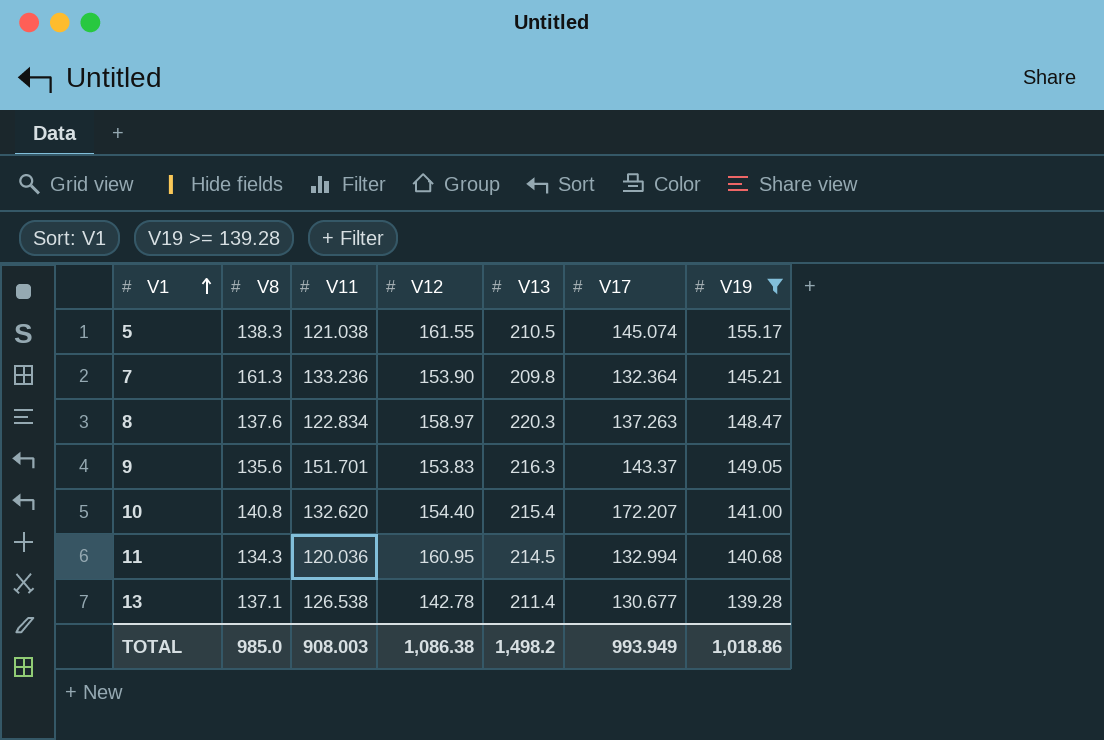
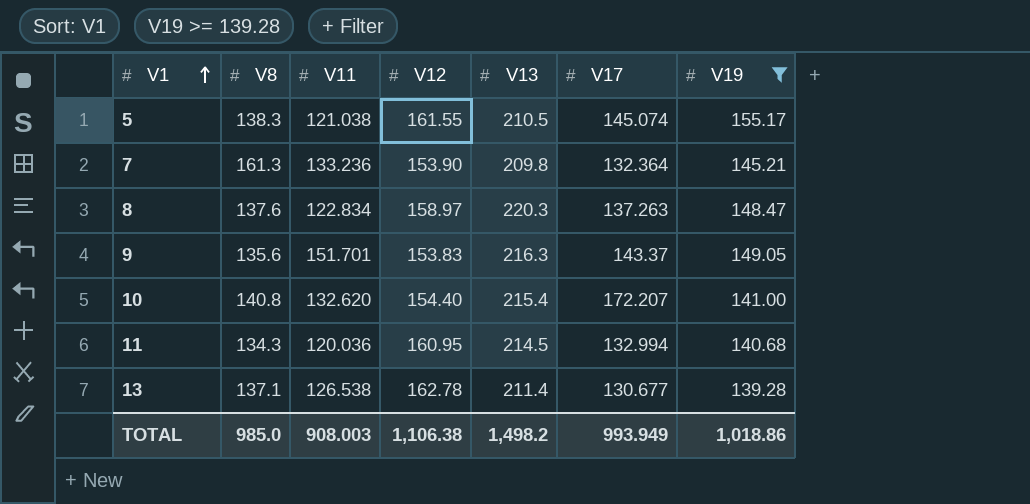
13 | V12: 142.78 -> 162.78
TOTAL | V12: 1,086.38 -> 1,106.38

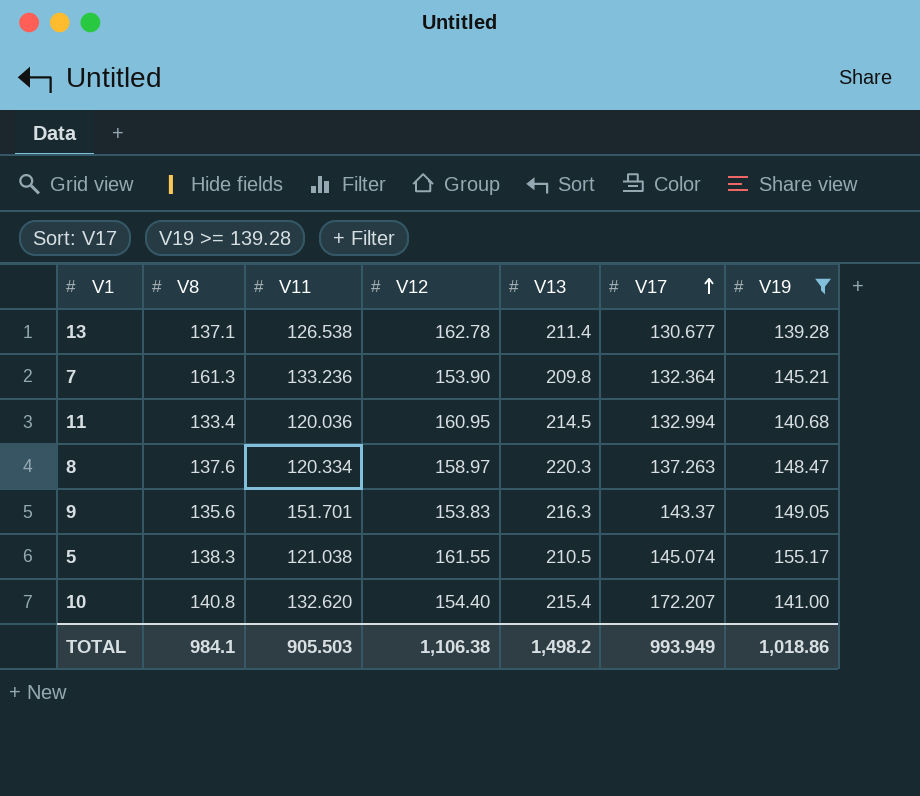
row order: V1 ascending -> V17 ascending
11 | V8: 134.3 -> 133.4
8 | V11: 122.834 -> 120.334
TOTAL | V8: 985.0 -> 984.1
TOTAL | V11: 908.003 -> 905.503

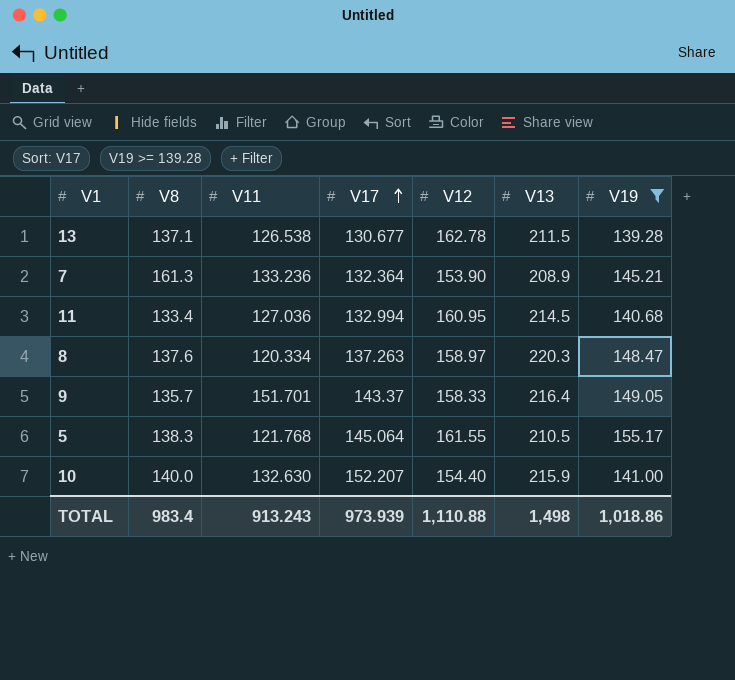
column V17 | position: 6 -> 4
13 | V13: 211.4 -> 211.5
7 | V13: 209.8 -> 208.9
11 | V11: 120.036 -> 127.036
9 | V8: 135.6 -> 135.7
9 | V12: 153.83 -> 158.33
9 | V13: 216.3 -> 216.4
5 | V11: 121.038 -> 121.768
5 | V17: 145.074 -> 145.064
10 | V8: 140.8 -> 140.0
10 | V11: 132.620 -> 132.630
10 | V17: 172.207 -> 152.207
10 | V13: 215.4 -> 215.9
TOTAL | V8: 984.1 -> 983.4
TOTAL | V11: 905.503 -> 913.243
TOTAL | V17: 993.949 -> 973.939
TOTAL | V12: 1,106.38 -> 1,110.88
TOTAL | V13: 1,498.2 -> 1,498

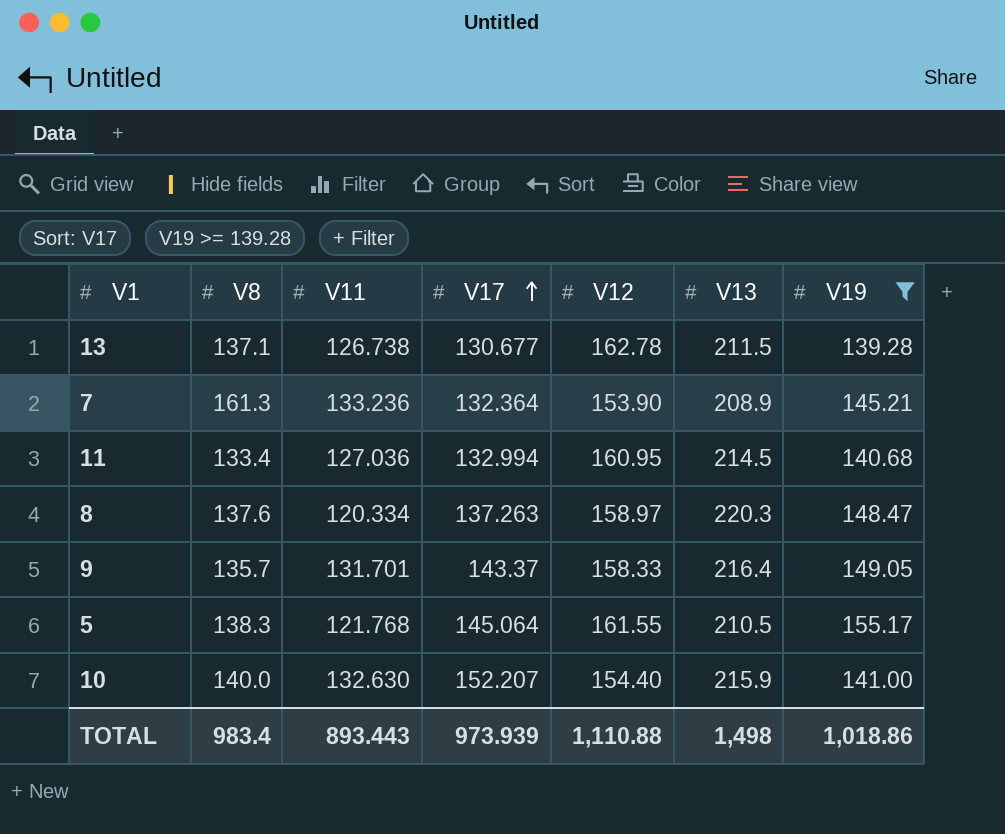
13 | V11: 126.538 -> 126.738
9 | V11: 151.701 -> 131.701
TOTAL | V11: 913.243 -> 893.443

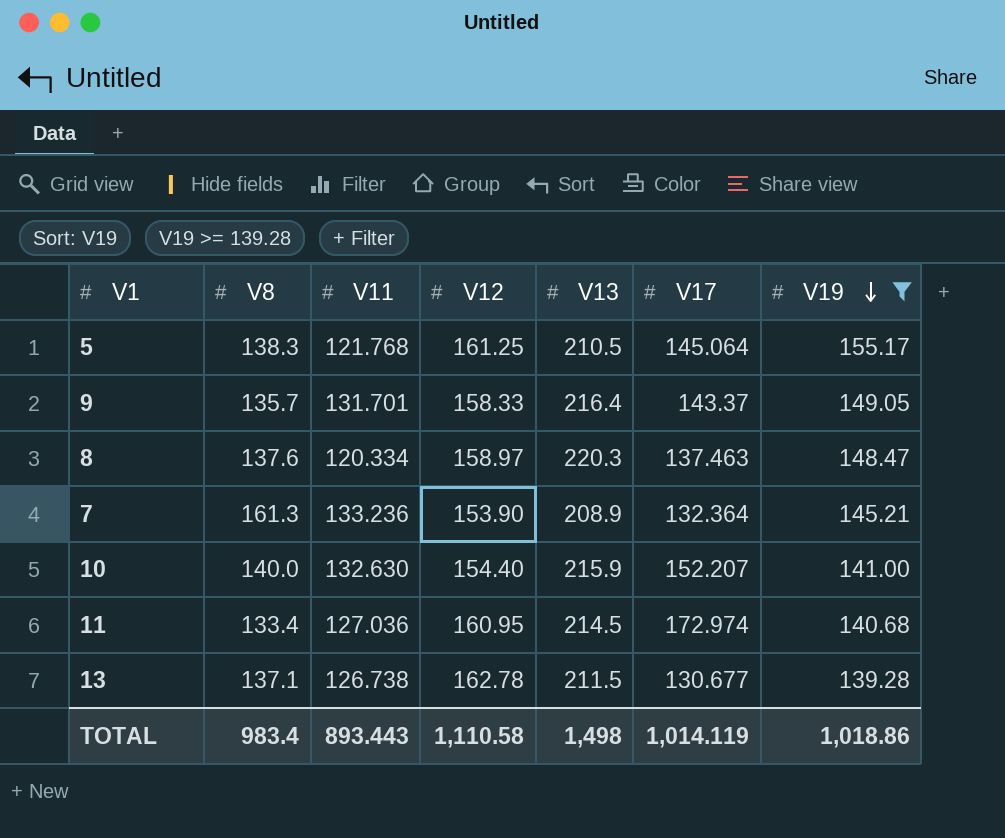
row order: V17 ascending -> V19 descending
column V17 | position: 4 -> 6
5 | V12: 161.55 -> 161.25
8 | V17: 137.263 -> 137.463
11 | V17: 132.994 -> 172.974
TOTAL | V12: 1,110.88 -> 1,110.58
TOTAL | V17: 973.939 -> 1,014.119

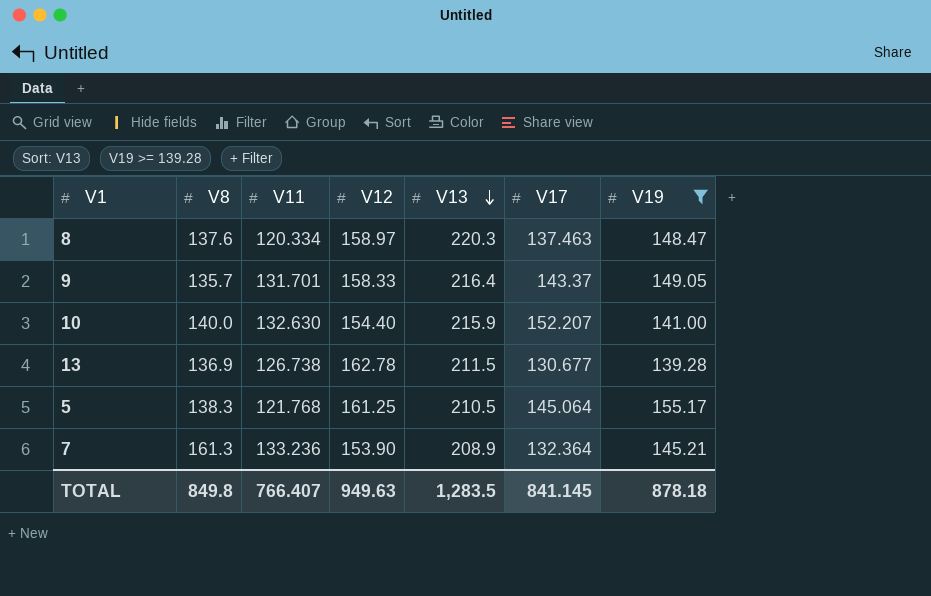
row order: V19 descending -> V13 descending
row 11: 133.4 | 127.036 | 160.95 | 214.5 | 172.974 | 140.68 -> none
13 | V8: 137.1 -> 136.9
TOTAL | V8: 983.4 -> 849.8
TOTAL | V11: 893.443 -> 766.407
TOTAL | V12: 1,110.58 -> 949.63
TOTAL | V13: 1,498 -> 1,283.5
TOTAL | V17: 1,014.119 -> 841.145
TOTAL | V19: 1,018.86 -> 878.18

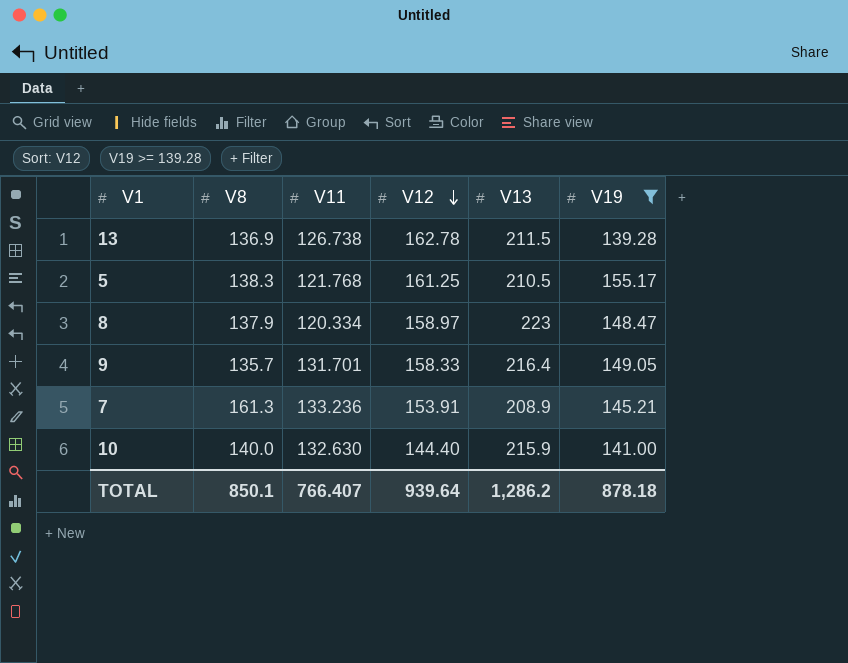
row order: V13 descending -> V12 descending
column V17 | position: 6 -> none
8 | V8: 137.6 -> 137.9
8 | V13: 220.3 -> 223
7 | V12: 153.90 -> 153.91
10 | V12: 154.40 -> 144.40
TOTAL | V8: 849.8 -> 850.1
TOTAL | V12: 949.63 -> 939.64
TOTAL | V13: 1,283.5 -> 1,286.2

